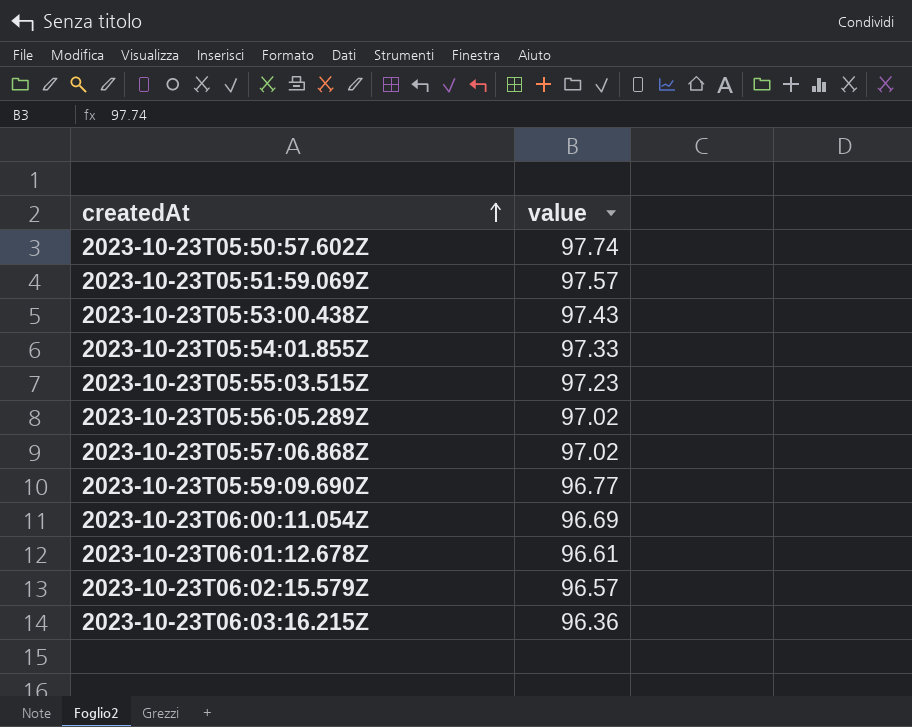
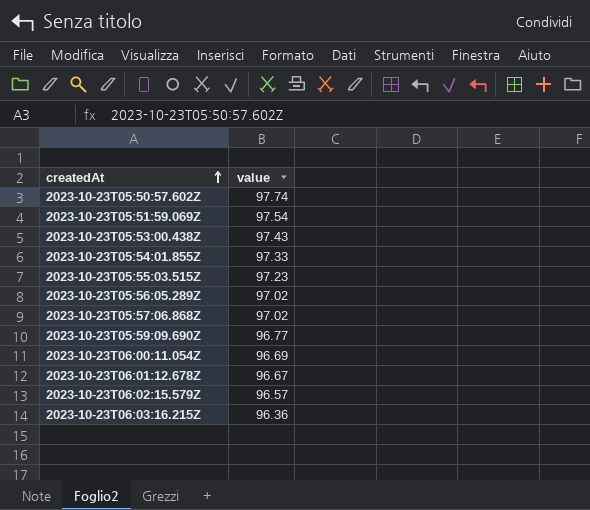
2023-10-23T05:51:59.069Z | value: 97.57 -> 97.54
2023-10-23T06:01:12.678Z | value: 96.61 -> 96.67

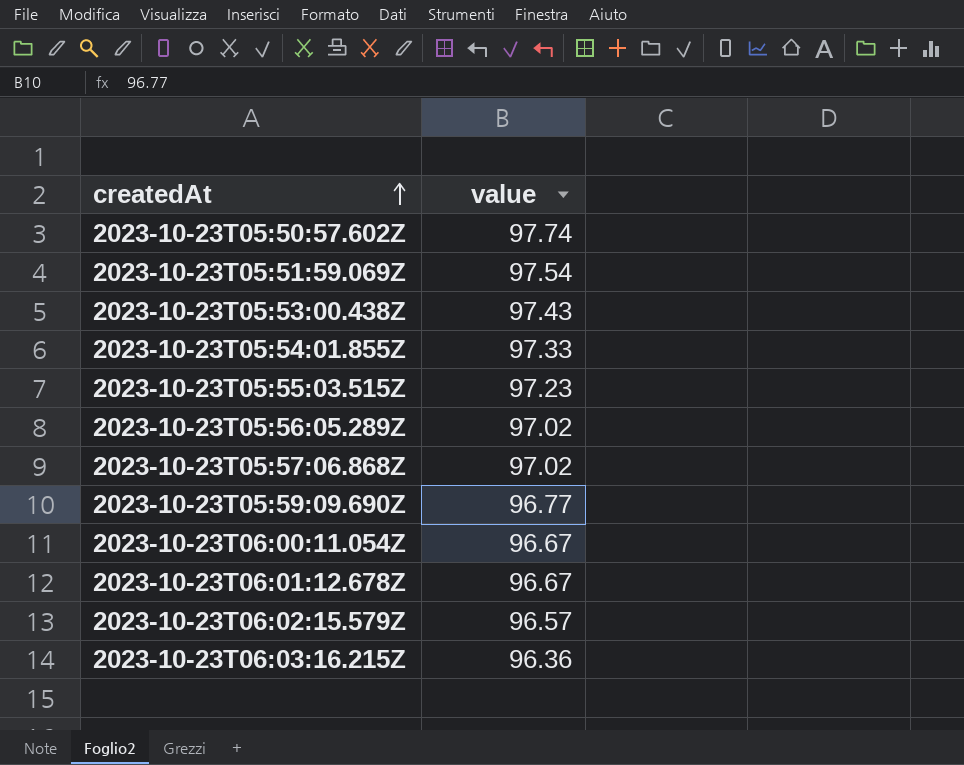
2023-10-23T06:00:11.054Z | value: 96.69 -> 96.67

